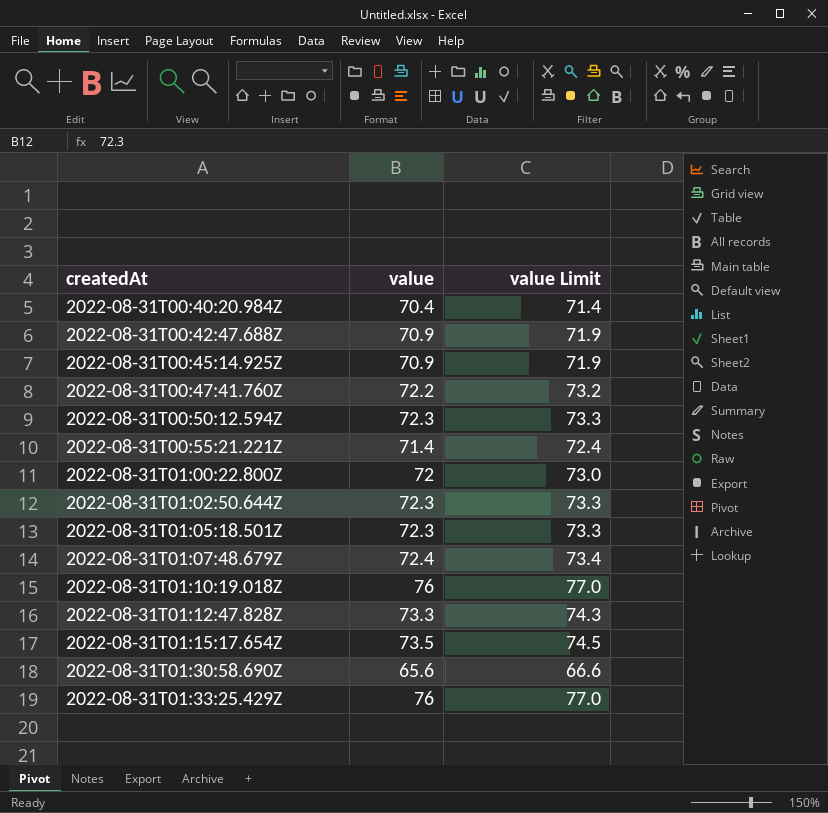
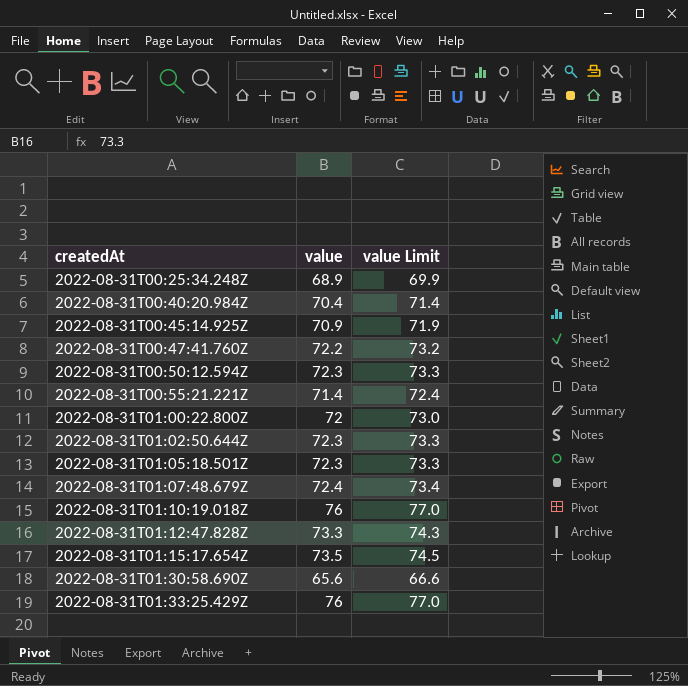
row 2022-08-31T00:42:47.688Z: 70.9 | 71.9 -> none
row 2022-08-31T00:25:34.248Z: none -> 68.9 | 69.9

